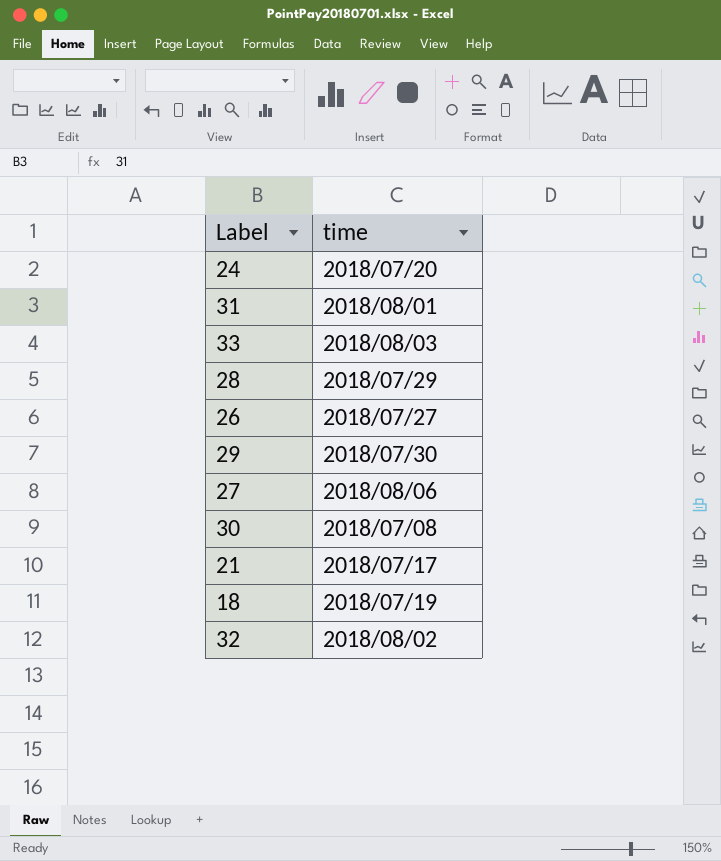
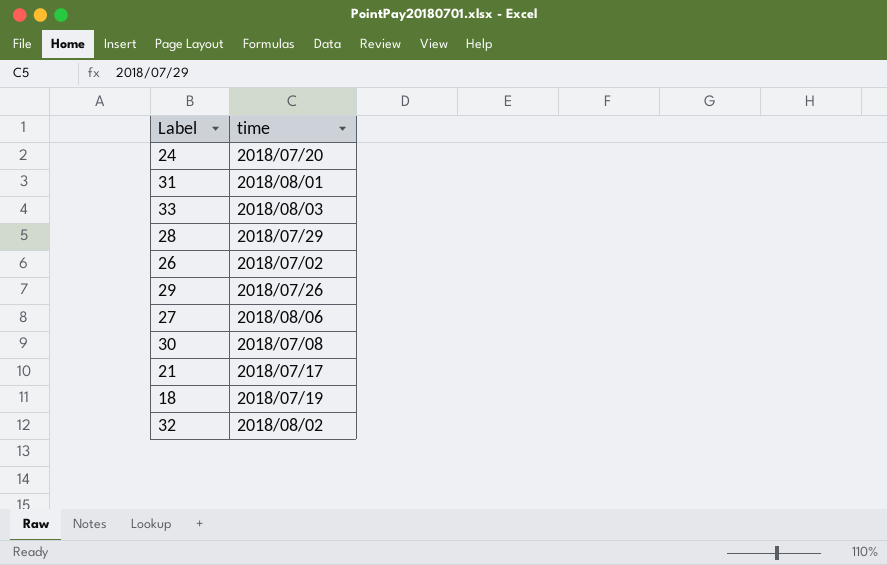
26 | time: 2018/07/27 -> 2018/07/02
29 | time: 2018/07/30 -> 2018/07/26

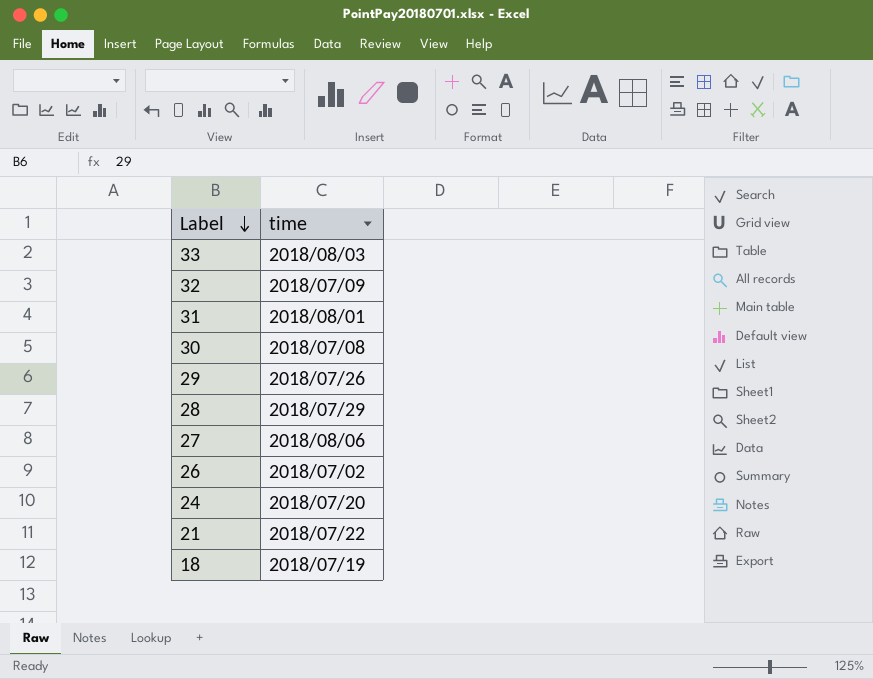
row order: none -> Label descending
32 | time: 2018/08/02 -> 2018/07/09
21 | time: 2018/07/17 -> 2018/07/22

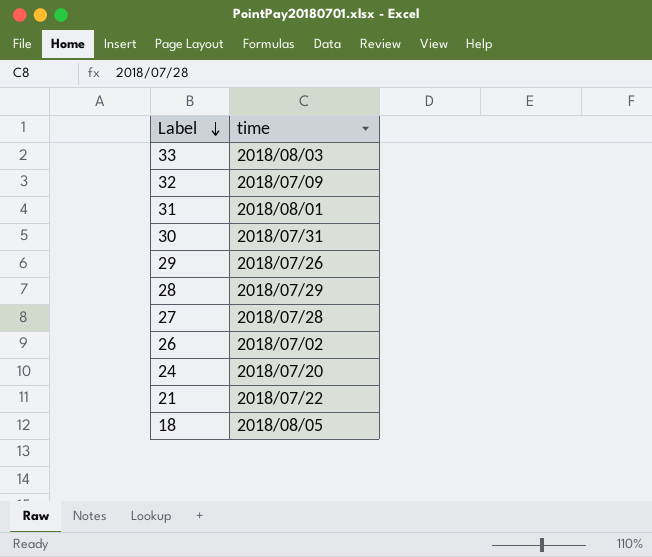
30 | time: 2018/07/08 -> 2018/07/31
27 | time: 2018/08/06 -> 2018/07/28
18 | time: 2018/07/19 -> 2018/08/05

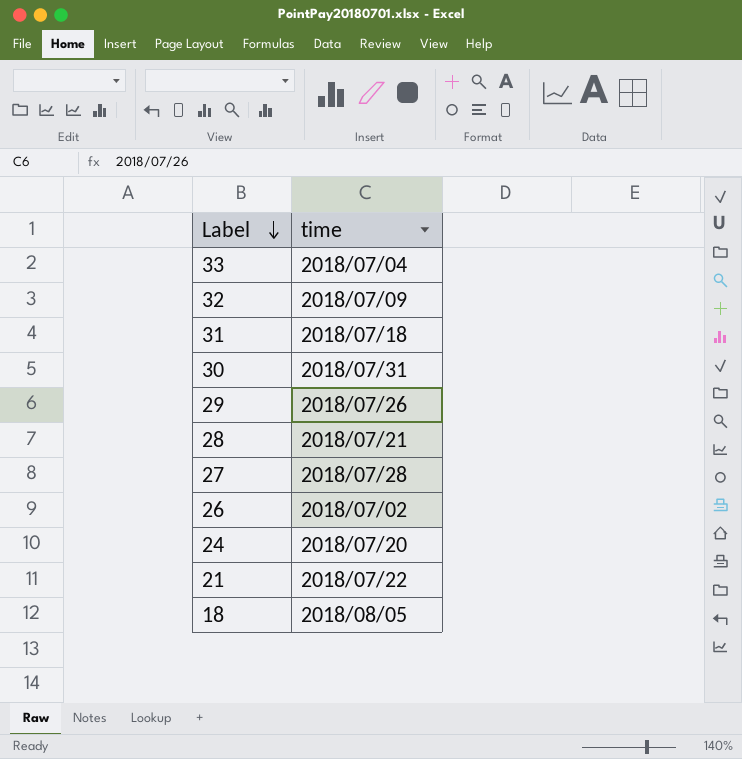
33 | time: 2018/08/03 -> 2018/07/04
31 | time: 2018/08/01 -> 2018/07/18
28 | time: 2018/07/29 -> 2018/07/21

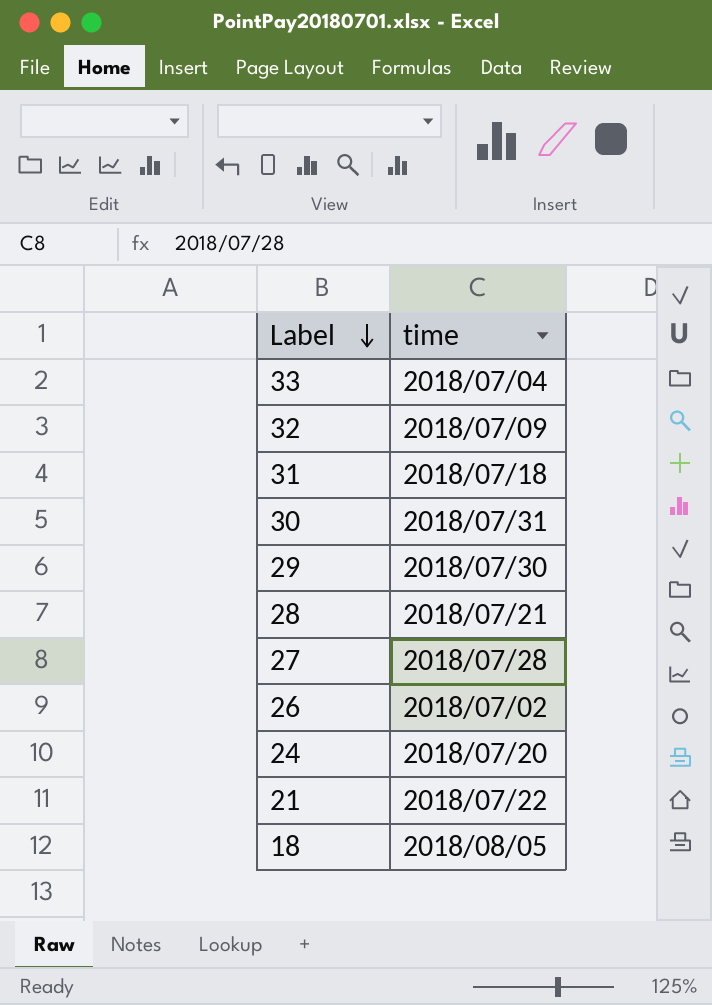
29 | time: 2018/07/26 -> 2018/07/30

